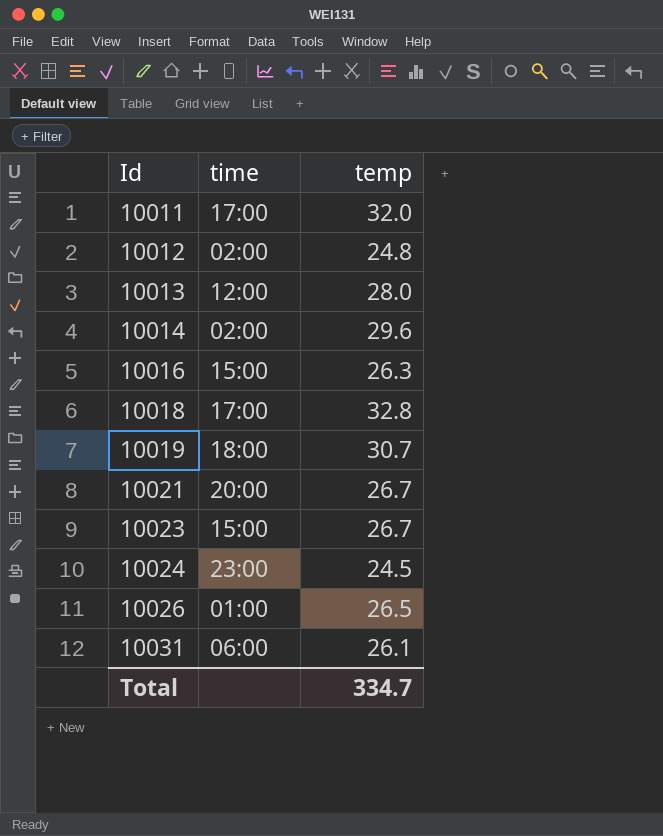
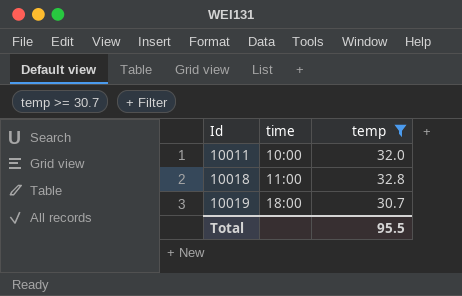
filter: none -> temp >= 30.7
10011 | time: 17:00 -> 10:00
10018 | time: 17:00 -> 11:00
Total | temp: 334.7 -> 95.5

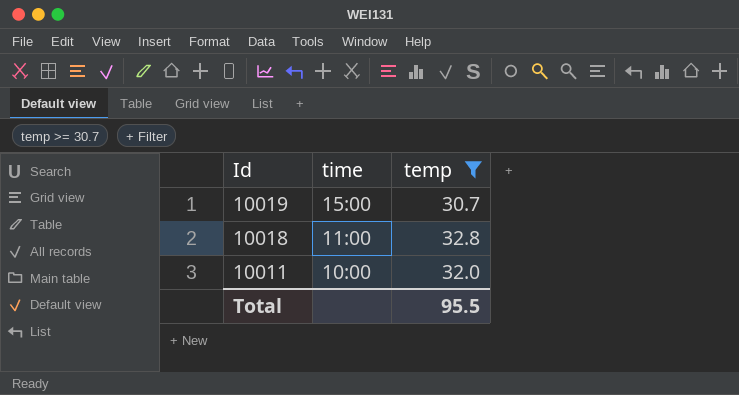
row order: Id ascending -> Id descending
10019 | time: 18:00 -> 15:00

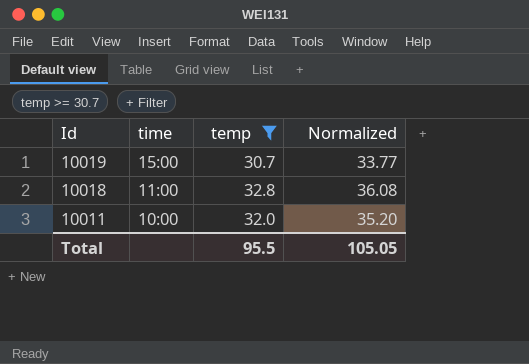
column Normalized | formula: none -> [temp] * 1.1

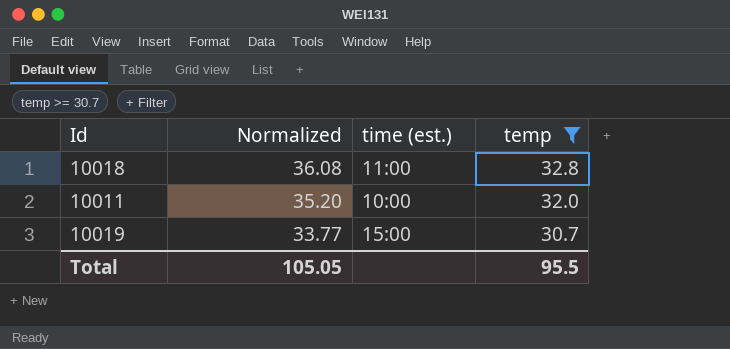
row order: Id descending -> Normalized descending
column Normalized | position: 4 -> 2
column name: time -> time (est.)

